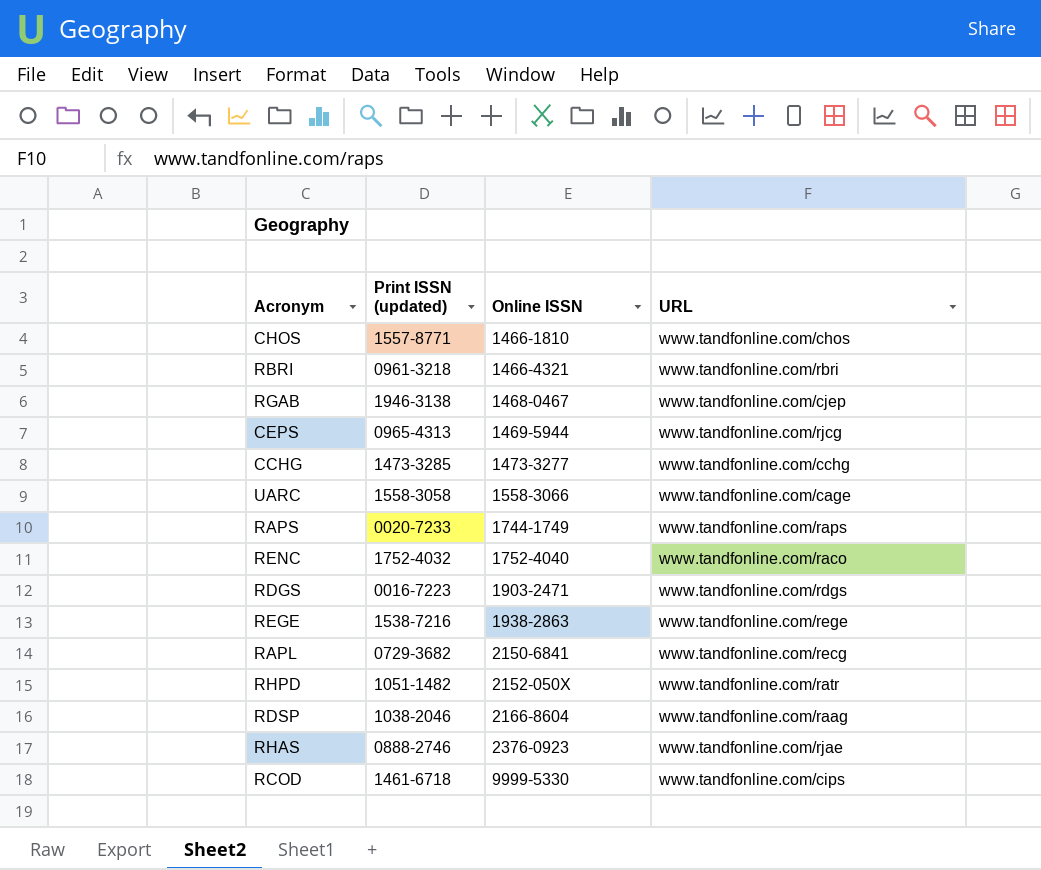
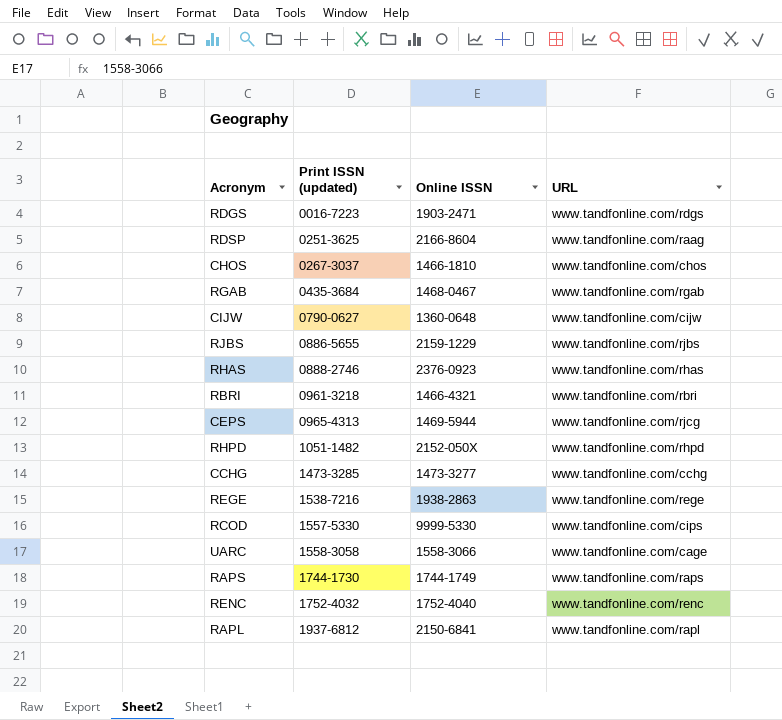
row order: Online ISSN ascending -> Print ISSN (updated) ascending
RDSP | Print ISSN (updated): 1038-2046 -> 0251-3625
CHOS | Print ISSN (updated): 1557-8771 -> 0267-3037
RGAB | Print ISSN (updated): 1946-3138 -> 0435-3684
RGAB | URL: www.tandfonline.com/cjep -> www.tandfonline.com/rgab
row CIJW: none -> 0790-0627 | 1360-0648 | www.tandfonline.com/cijw
row RJBS: none -> 0886-5655 | 2159-1229 | www.tandfonline.com/rjbs
RHAS | URL: www.tandfonline.com/rjae -> www.tandfonline.com/rhas
RHPD | URL: www.tandfonline.com/ratr -> www.tandfonline.com/rhpd
RCOD | Print ISSN (updated): 1461-6718 -> 1557-5330
RAPS | Print ISSN (updated): 0020-7233 -> 1744-1730
RENC | URL: www.tandfonline.com/raco -> www.tandfonline.com/renc
RAPL | Print ISSN (updated): 0729-3682 -> 1937-6812
RAPL | URL: www.tandfonline.com/recg -> www.tandfonline.com/rapl

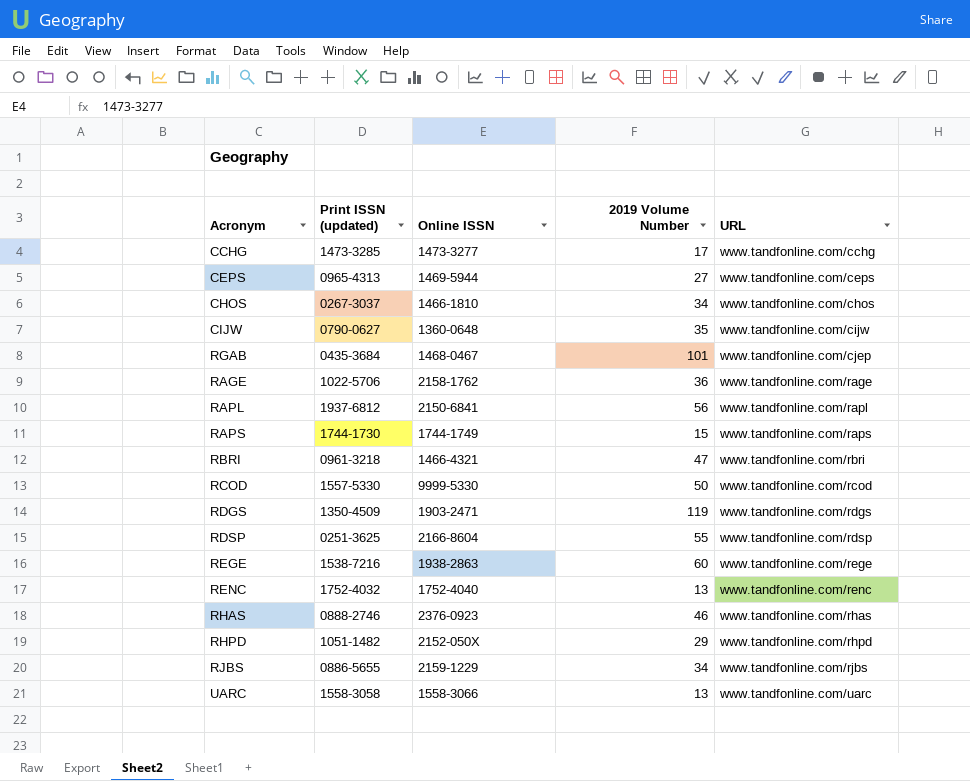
row order: Print ISSN (updated) ascending -> URL ascending
column 2019 Volume Number | position: none -> 4
CEPS | URL: www.tandfonline.com/rjcg -> www.tandfonline.com/ceps
RGAB | URL: www.tandfonline.com/rgab -> www.tandfonline.com/cjep
row RAGE: none -> 1022-5706 | 2158-1762 | 36 | www.tandfonline.com/rage
RCOD | URL: www.tandfonline.com/cips -> www.tandfonline.com/rcod
RDGS | Print ISSN (updated): 0016-7223 -> 1350-4509
RDSP | URL: www.tandfonline.com/raag -> www.tandfonline.com/rdsp
UARC | URL: www.tandfonline.com/cage -> www.tandfonline.com/uarc

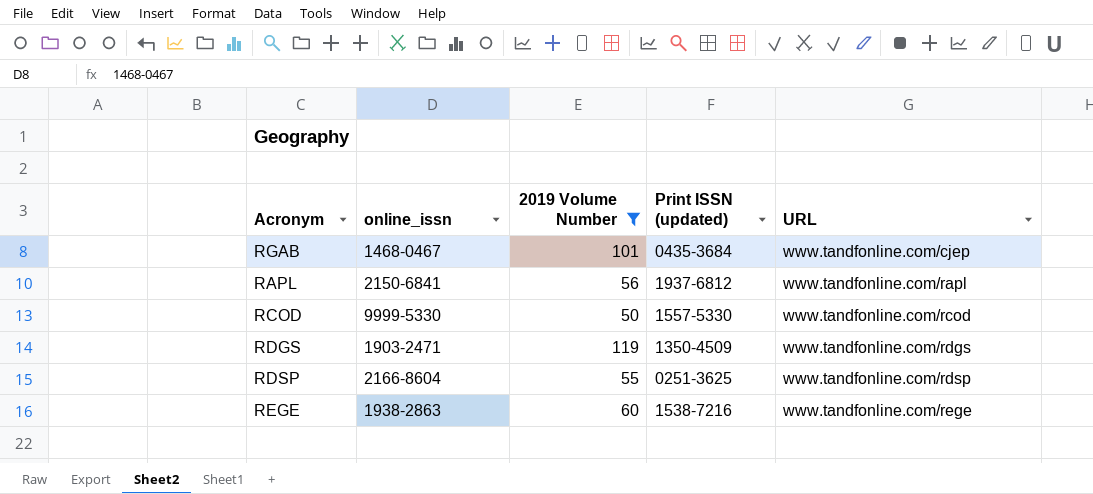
filter: none -> 2019 Volume Number >= 50
column name: Online ISSN -> online_issn
column Print ISSN (updated) | position: 2 -> 4

